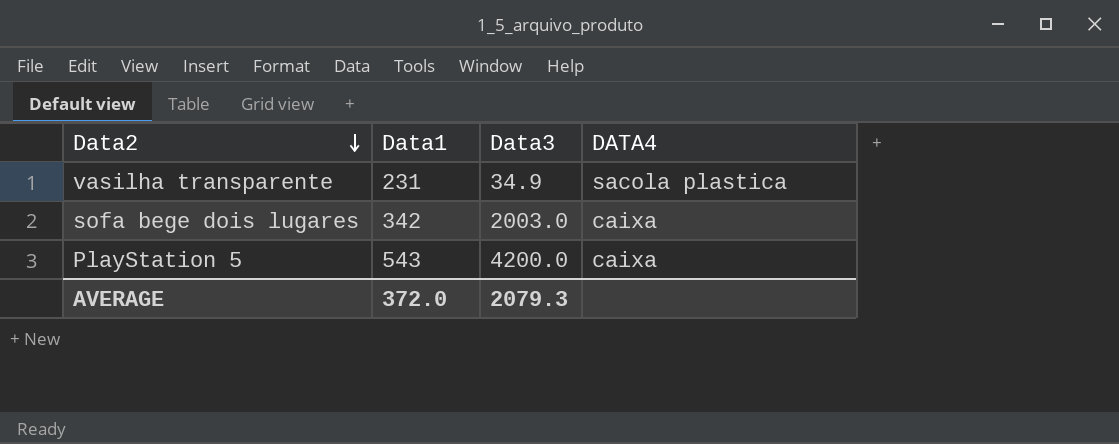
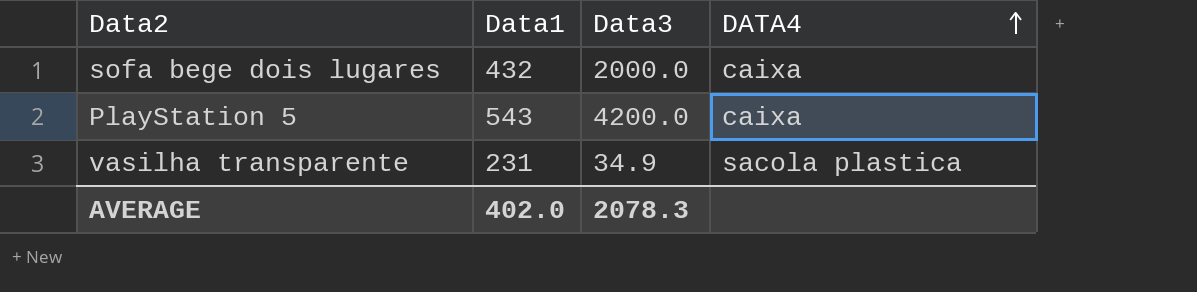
row order: Data2 descending -> DATA4 ascending
sofa bege dois lugares | Data1: 342 -> 432
sofa bege dois lugares | Data3: 2003.0 -> 2000.0
AVERAGE | Data1: 372.0 -> 402.0
AVERAGE | Data3: 2079.3 -> 2078.3

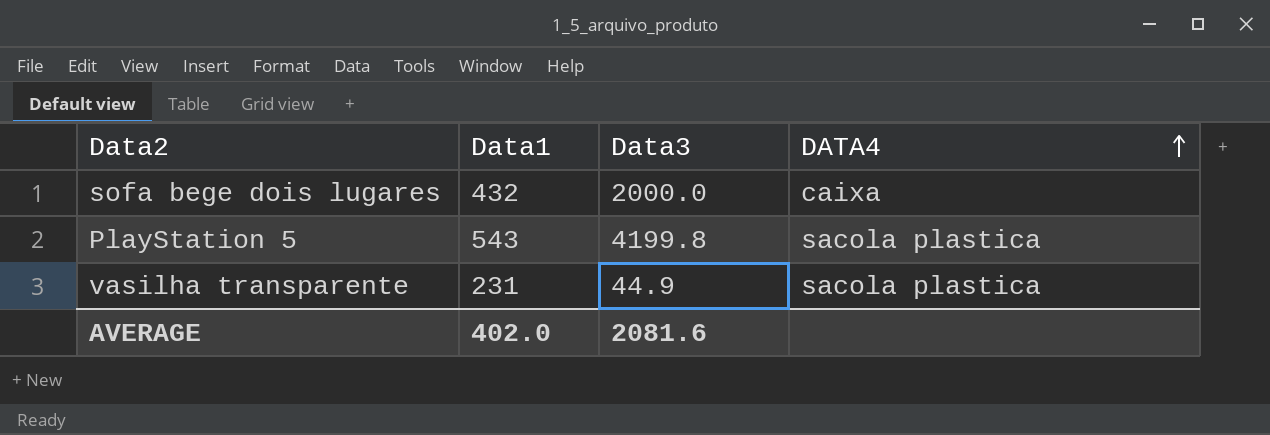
PlayStation 5 | Data3: 4200.0 -> 4199.8
PlayStation 5 | DATA4: caixa -> sacola plastica
vasilha transparente | Data3: 34.9 -> 44.9
AVERAGE | Data3: 2078.3 -> 2081.6

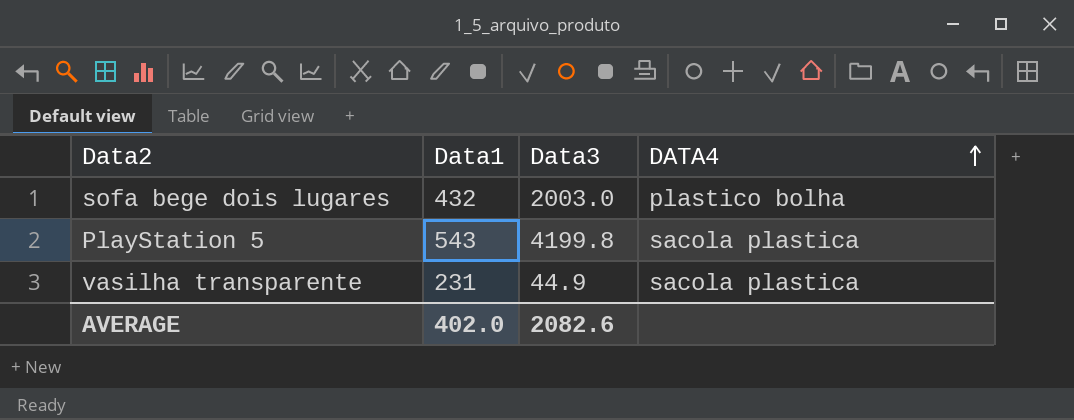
sofa bege dois lugares | Data3: 2000.0 -> 2003.0
sofa bege dois lugares | DATA4: caixa -> plastico bolha
AVERAGE | Data3: 2081.6 -> 2082.6

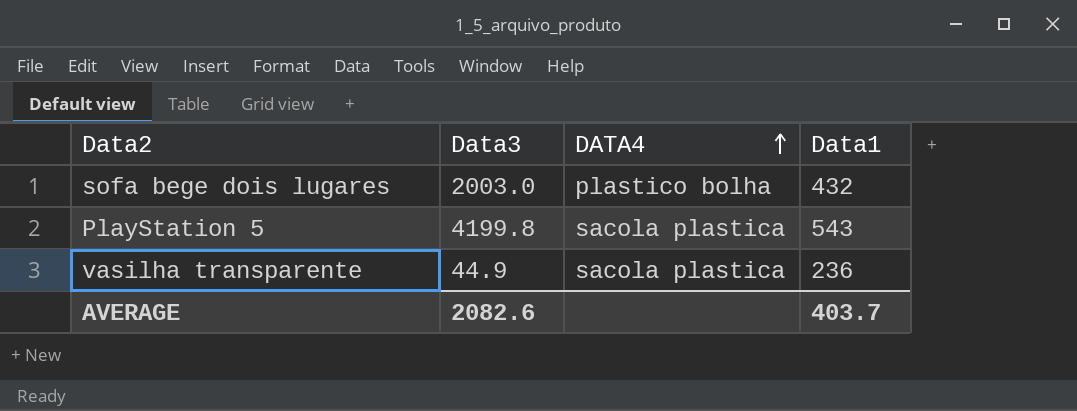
column Data1 | position: 2 -> 4
vasilha transparente | Data1: 231 -> 236
AVERAGE | Data1: 402.0 -> 403.7

